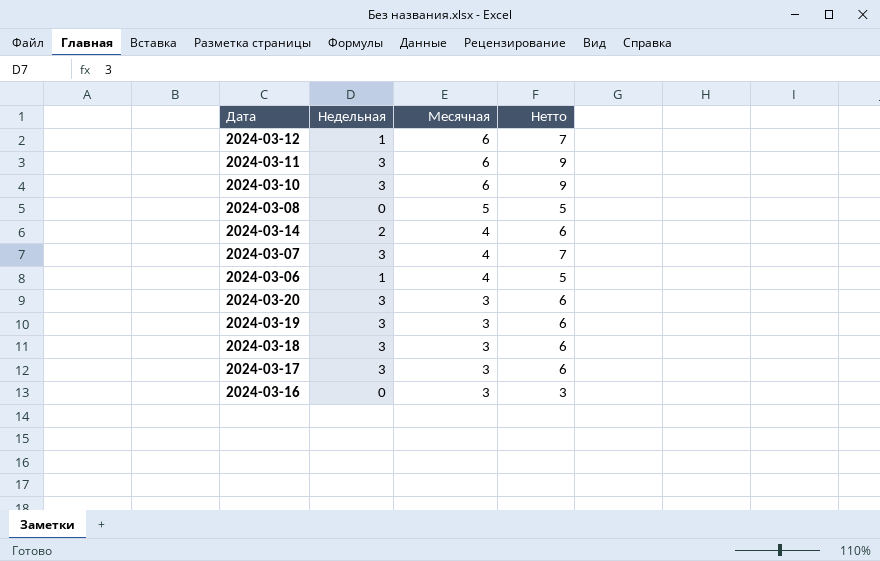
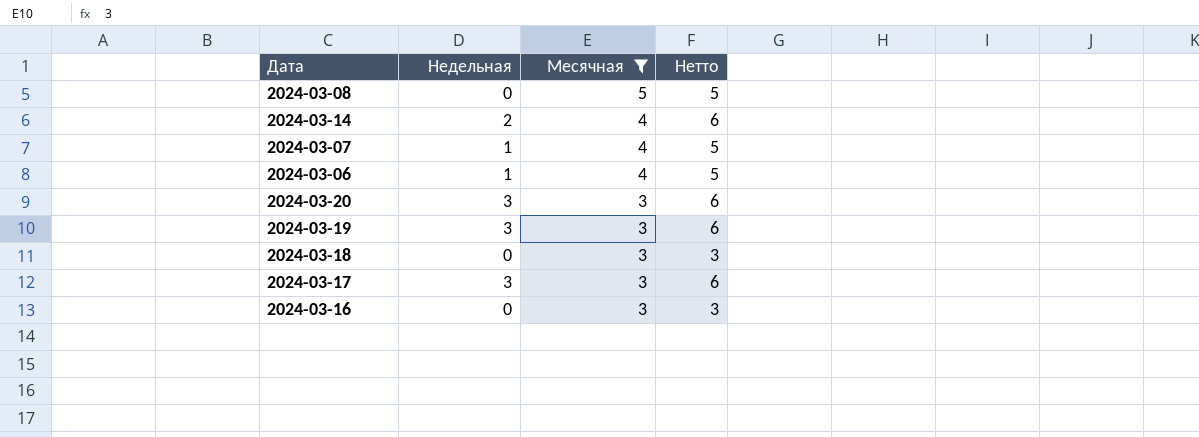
filter: none -> Месячная != 6
2024-03-07 | Недельная: 3 -> 1
2024-03-07 | Нетто: 7 -> 5
2024-03-18 | Недельная: 3 -> 0
2024-03-18 | Нетто: 6 -> 3

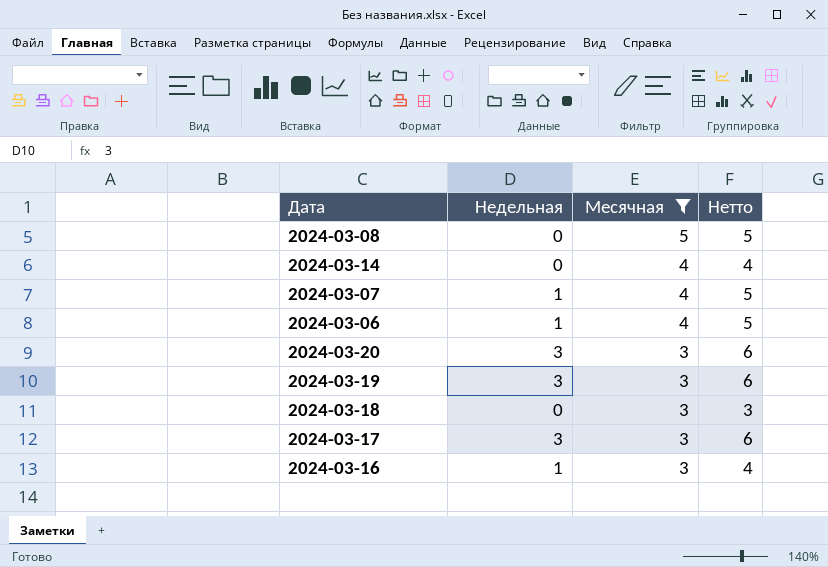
2024-03-14 | Недельная: 2 -> 0
2024-03-14 | Нетто: 6 -> 4
2024-03-16 | Недельная: 0 -> 1
2024-03-16 | Нетто: 3 -> 4

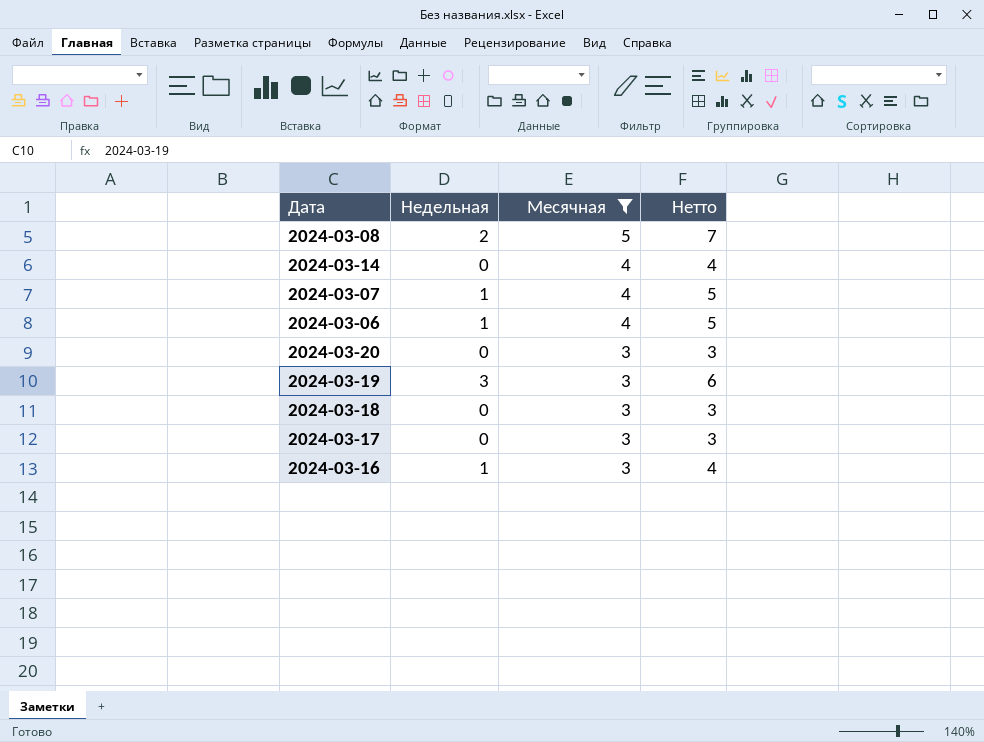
2024-03-08 | Недельная: 0 -> 2
2024-03-08 | Нетто: 5 -> 7
2024-03-20 | Недельная: 3 -> 0
2024-03-20 | Нетто: 6 -> 3
2024-03-17 | Недельная: 3 -> 0
2024-03-17 | Нетто: 6 -> 3

